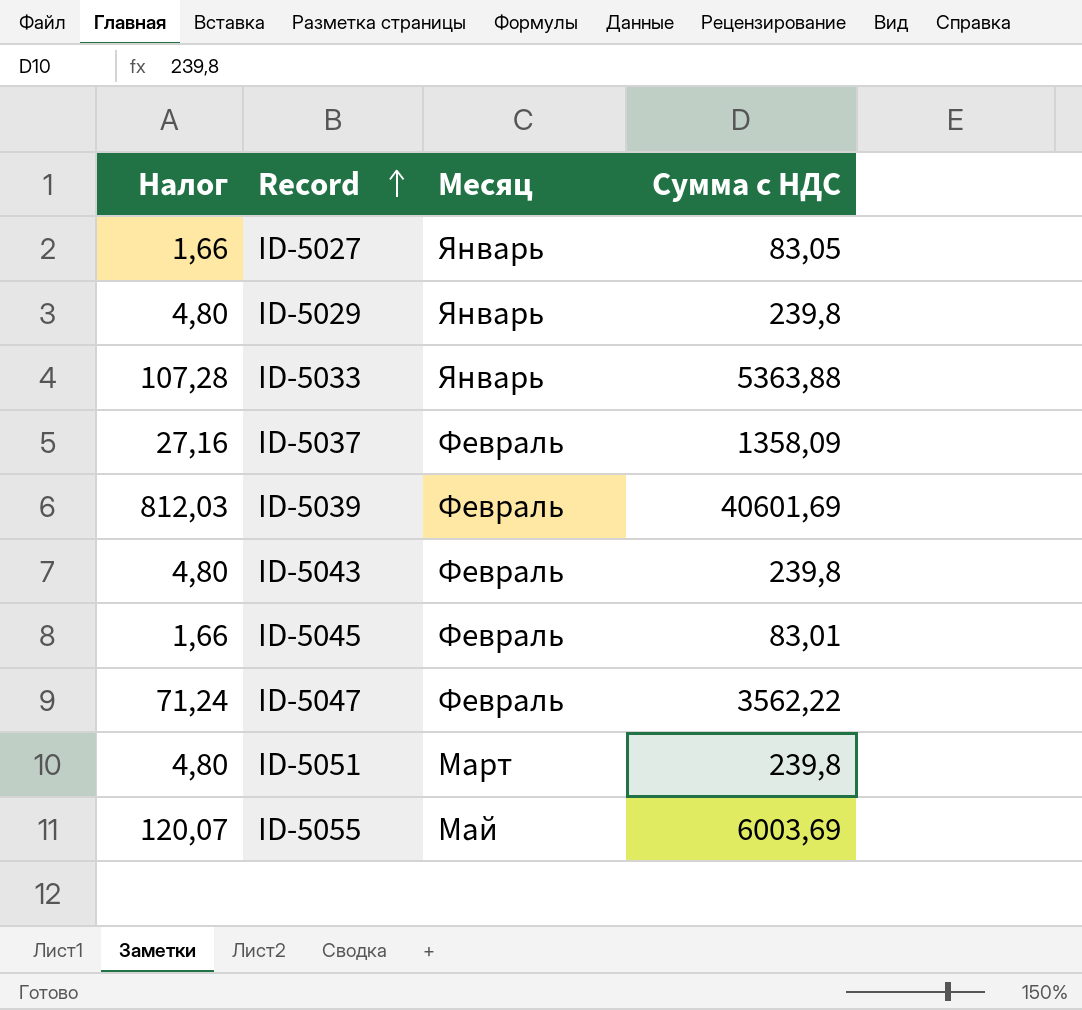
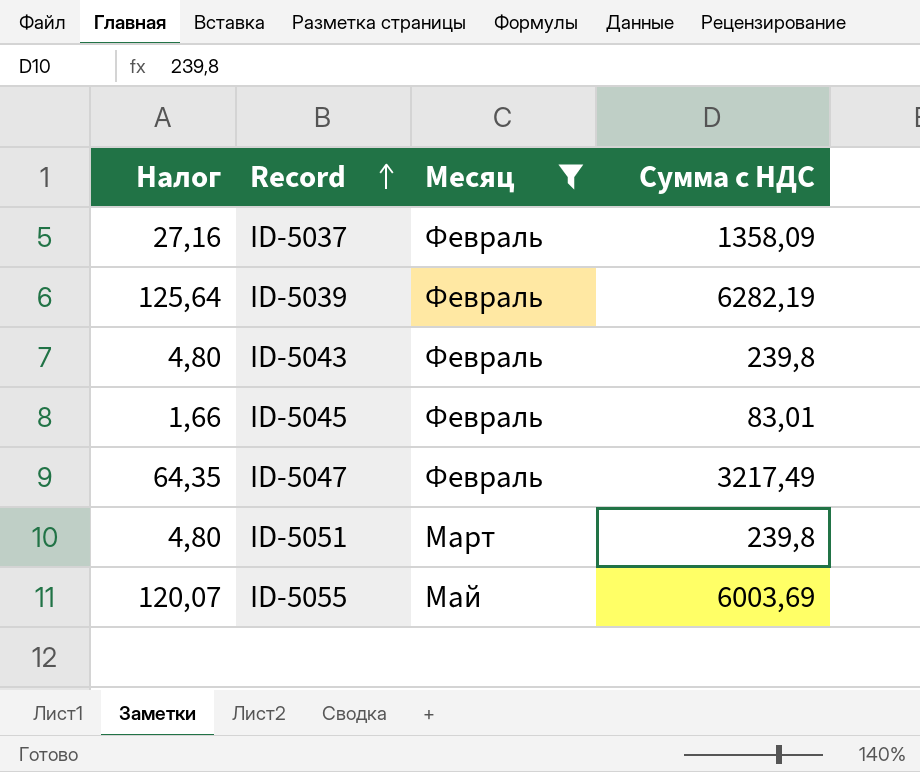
filter: none -> Месяц != Январь
ID-5039 | Налог: 812,03 -> 125,64
ID-5039 | Сумма с НДС: 40601,69 -> 6282,19
ID-5047 | Налог: 71,24 -> 64,35
ID-5047 | Сумма с НДС: 3562,22 -> 3217,49

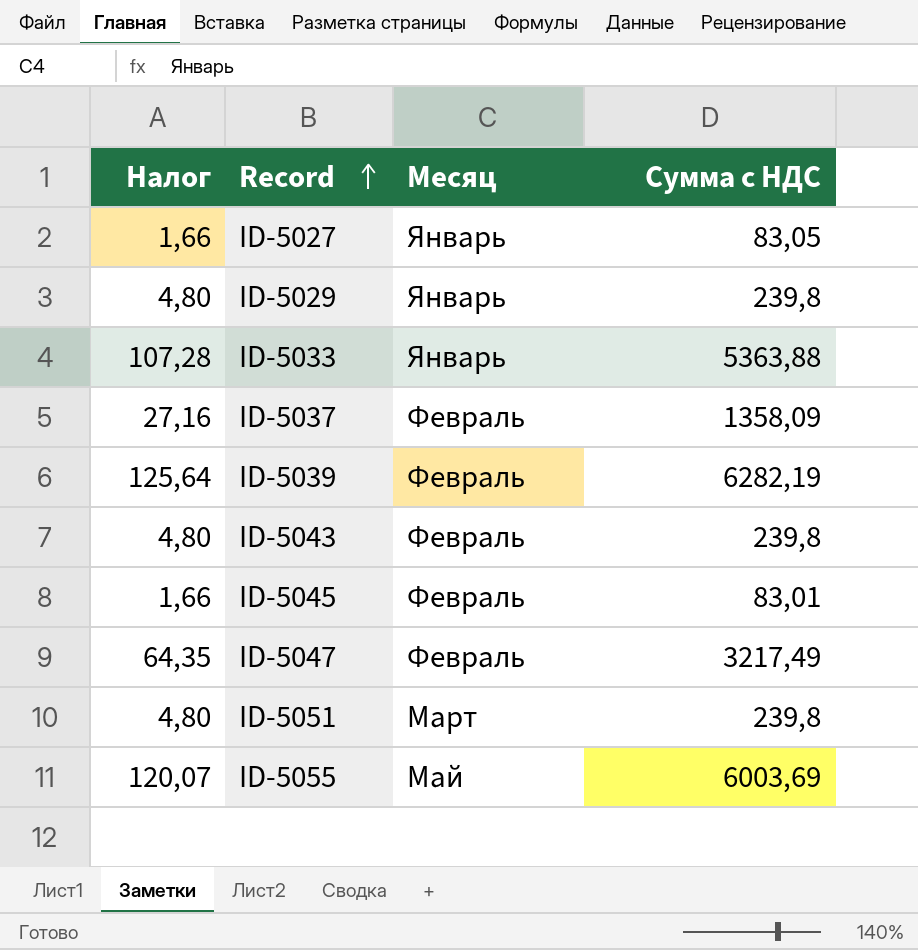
filter: Месяц != Январь -> none

